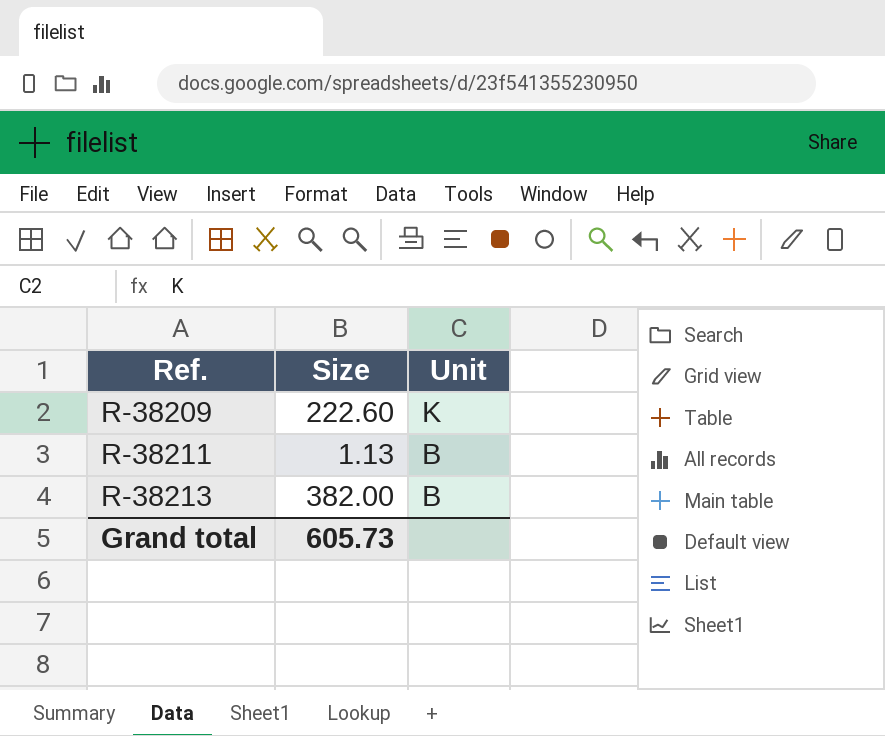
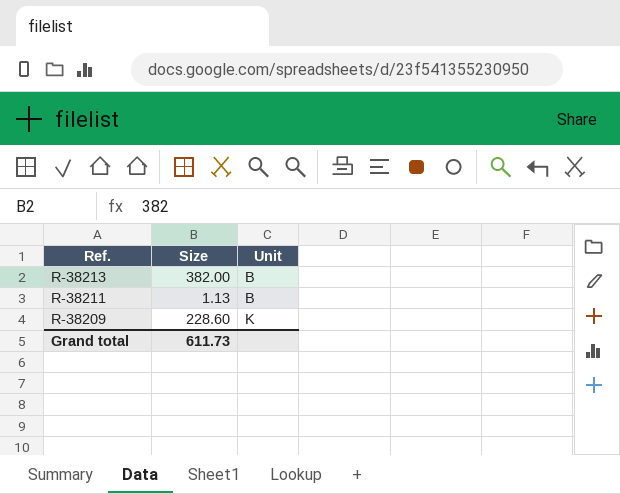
row order: Ref. ascending -> Ref. descending
R-38209 | Size: 222.60 -> 228.60
Grand total | Size: 605.73 -> 611.73

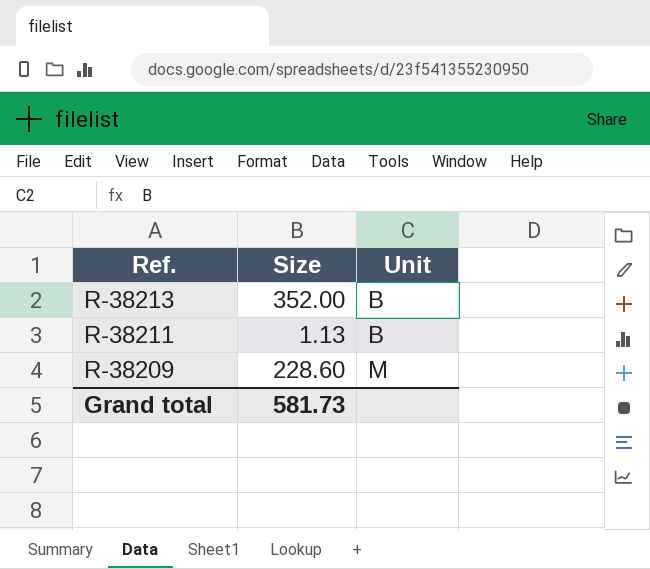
R-38213 | Size: 382.00 -> 352.00
R-38209 | Unit: K -> M
Grand total | Size: 611.73 -> 581.73

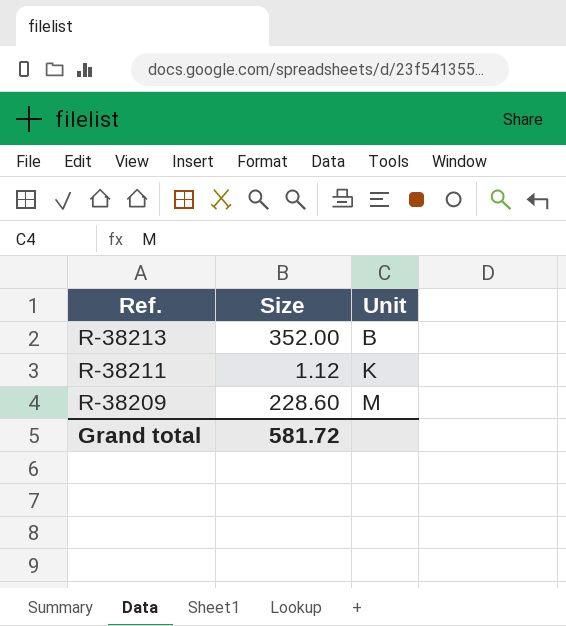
R-38211 | Size: 1.13 -> 1.12
R-38211 | Unit: B -> K
Grand total | Size: 581.73 -> 581.72

